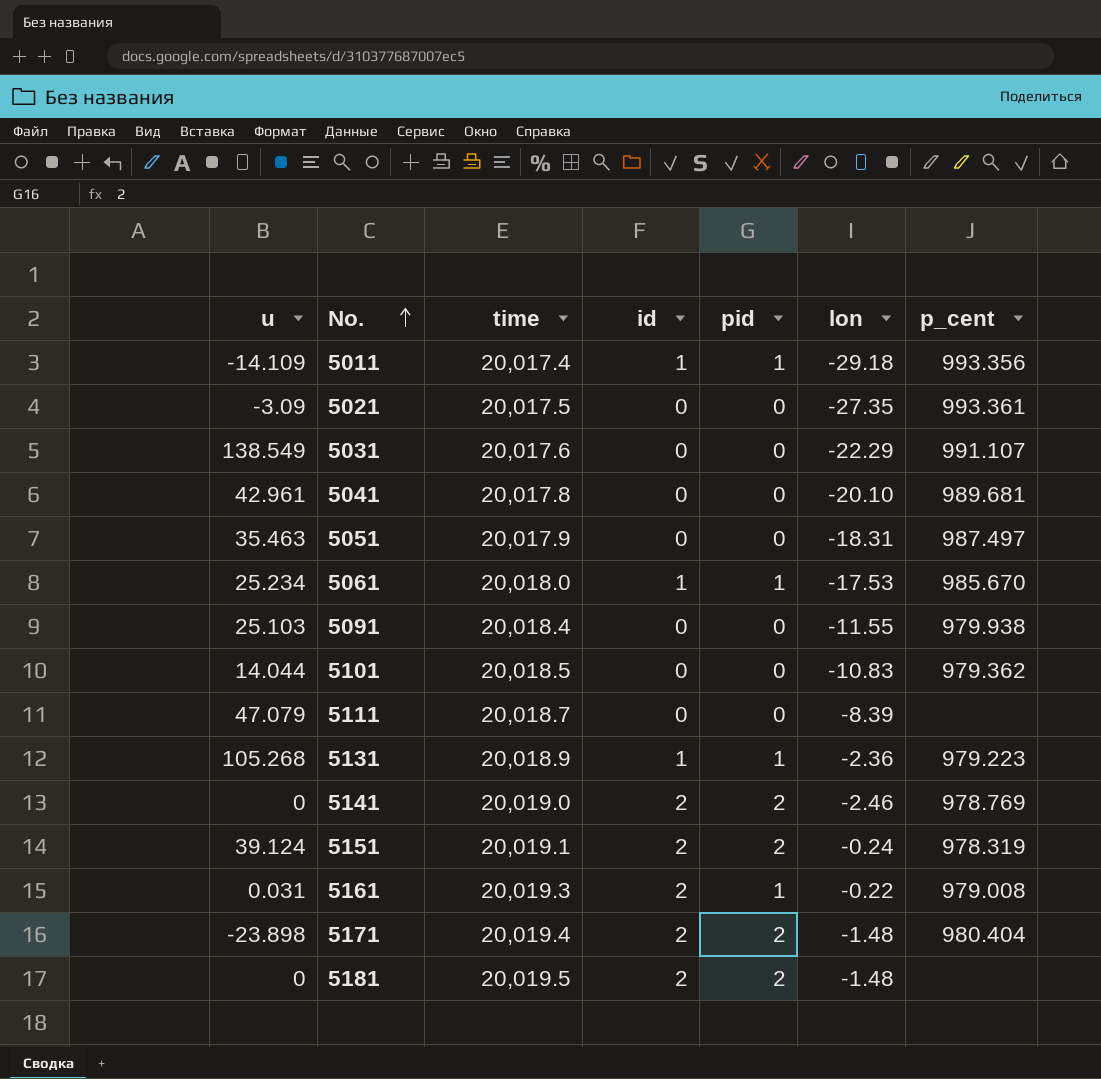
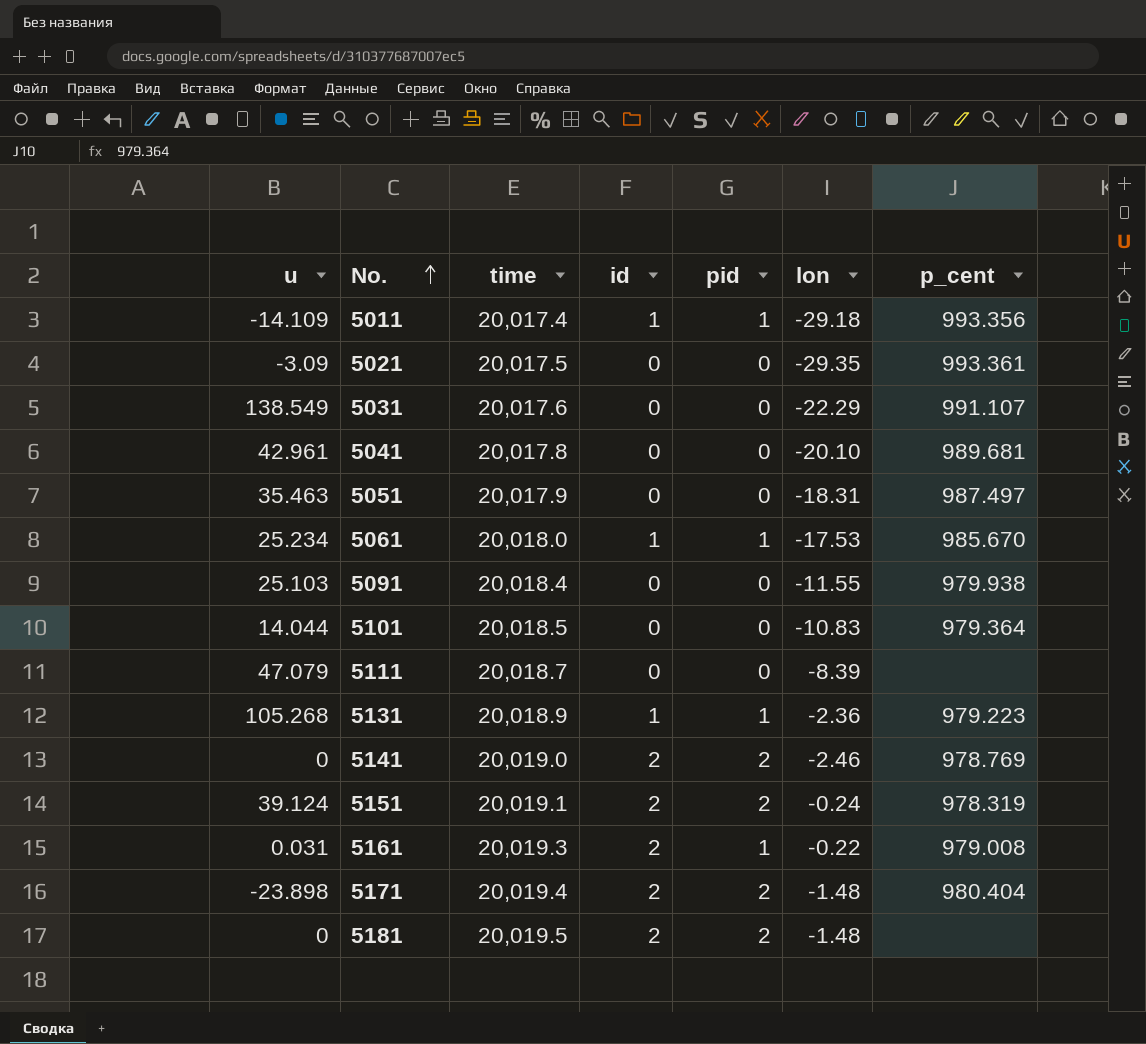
5021 | lon: -27.35 -> -29.35
5101 | p_cent: 979.362 -> 979.364

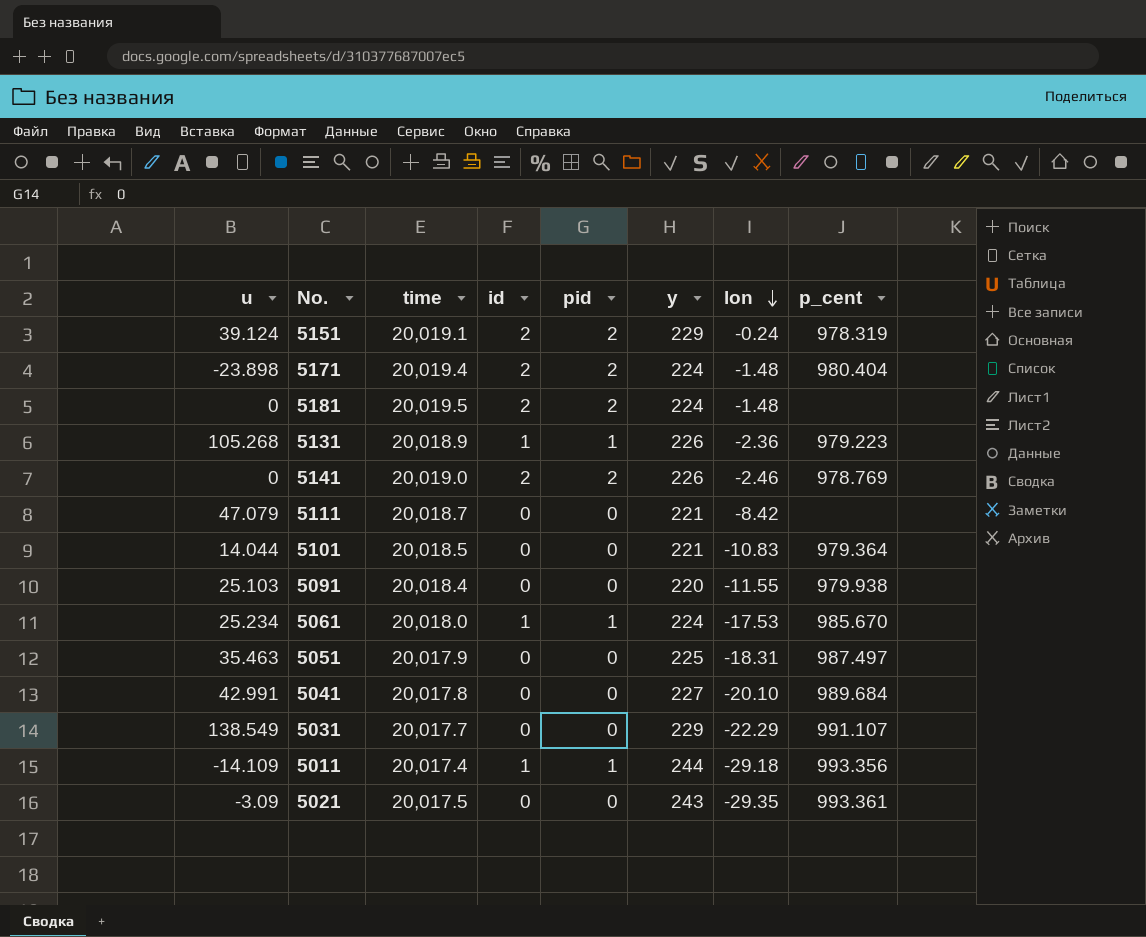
row order: No. ascending -> lon descending
column y | position: none -> 6
row 5161: 0.031 | 20,019.3 | 2 | 1 | -0.22 | 979.008 -> none
5111 | lon: -8.39 -> -8.42
5041 | u: 42.961 -> 42.991
5041 | p_cent: 989.681 -> 989.684
5031 | time: 20,017.6 -> 20,017.7

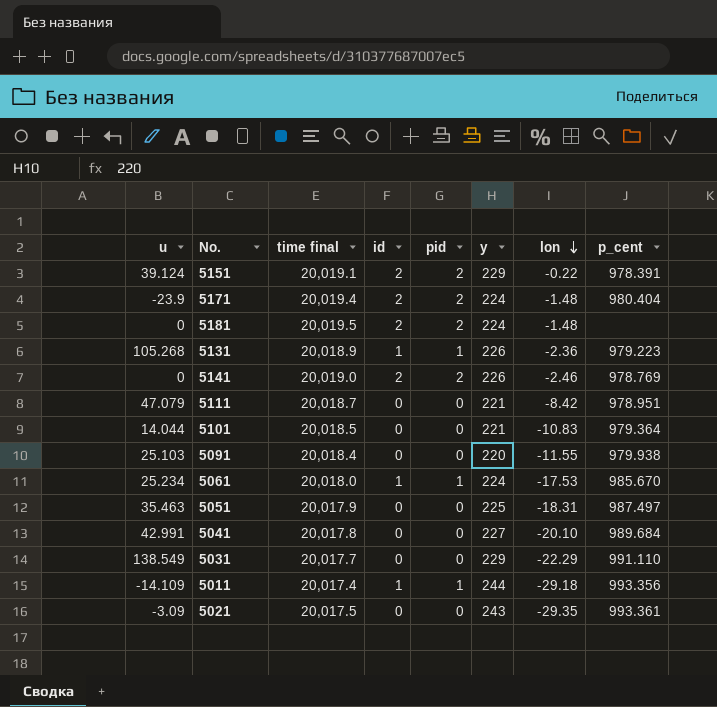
column name: time -> time final
5151 | lon: -0.24 -> -0.22
5151 | p_cent: 978.319 -> 978.391
5171 | u: -23.898 -> -23.9
5111 | p_cent: none -> 978.951
5031 | p_cent: 991.107 -> 991.110

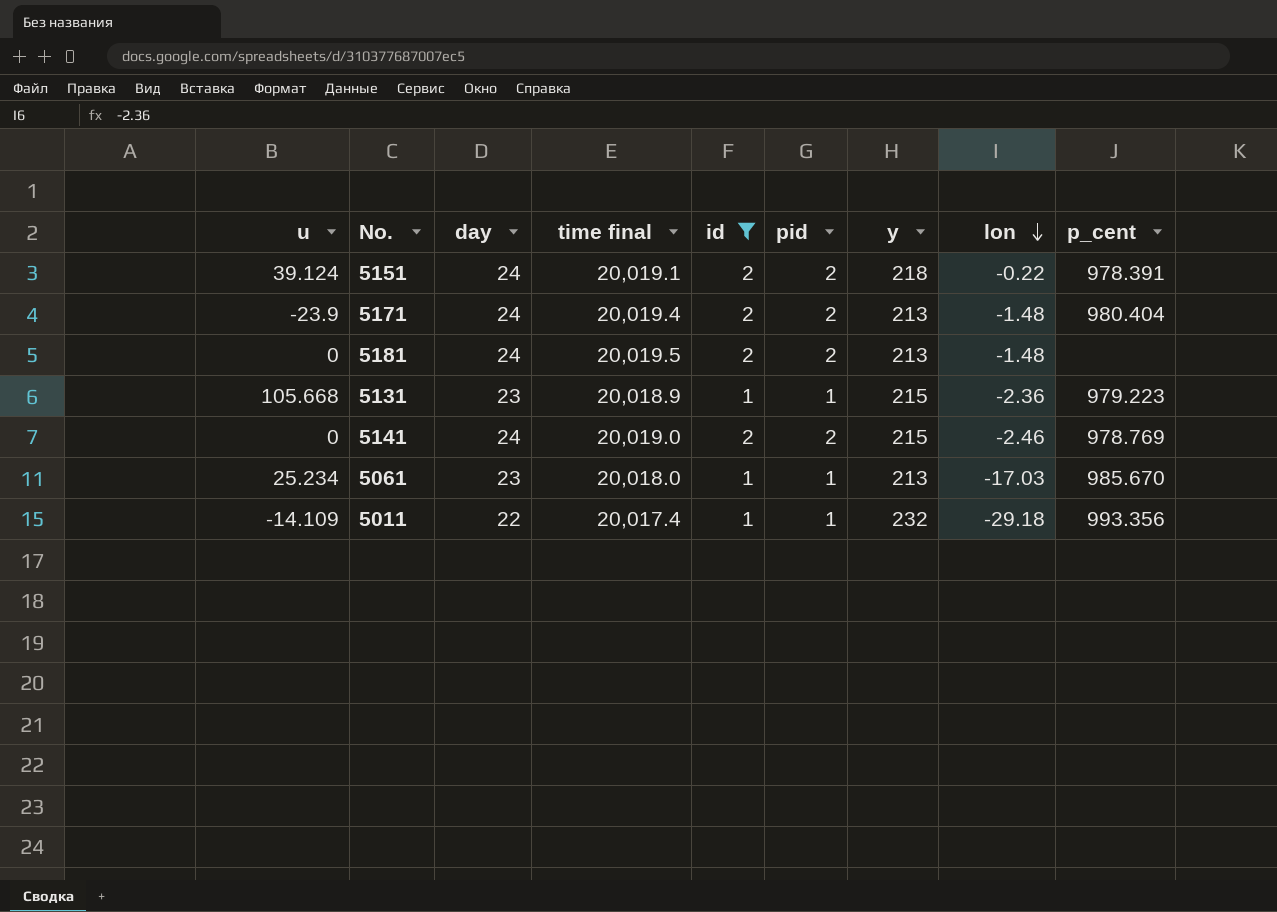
filter: none -> id != 0
column day | position: none -> 3
5151 | y: 229 -> 218
5171 | y: 224 -> 213
5181 | y: 224 -> 213
5131 | u: 105.268 -> 105.668
5131 | y: 226 -> 215
5141 | y: 226 -> 215
5061 | y: 224 -> 213
5061 | lon: -17.53 -> -17.03
5011 | y: 244 -> 232

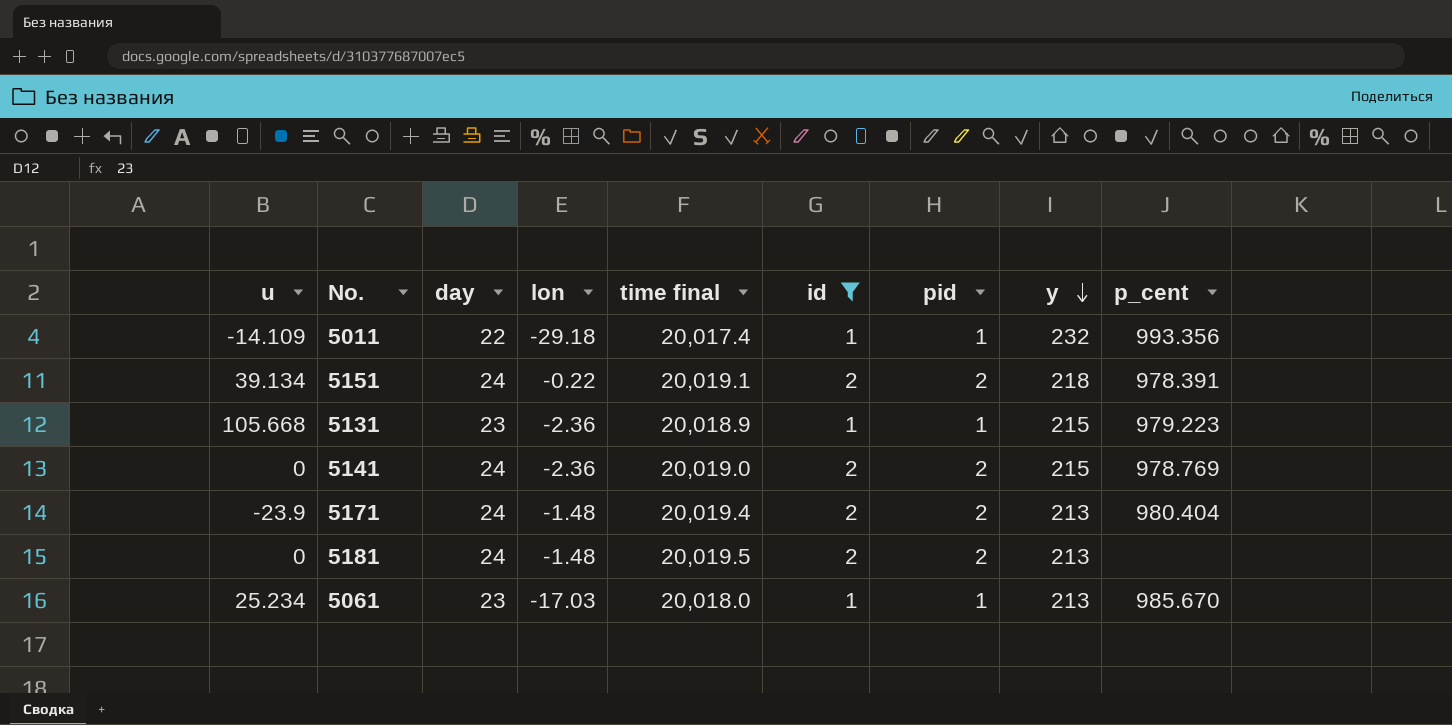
row order: lon descending -> y descending
column lon | position: 8 -> 4
5151 | u: 39.124 -> 39.134
5141 | lon: -2.46 -> -2.36

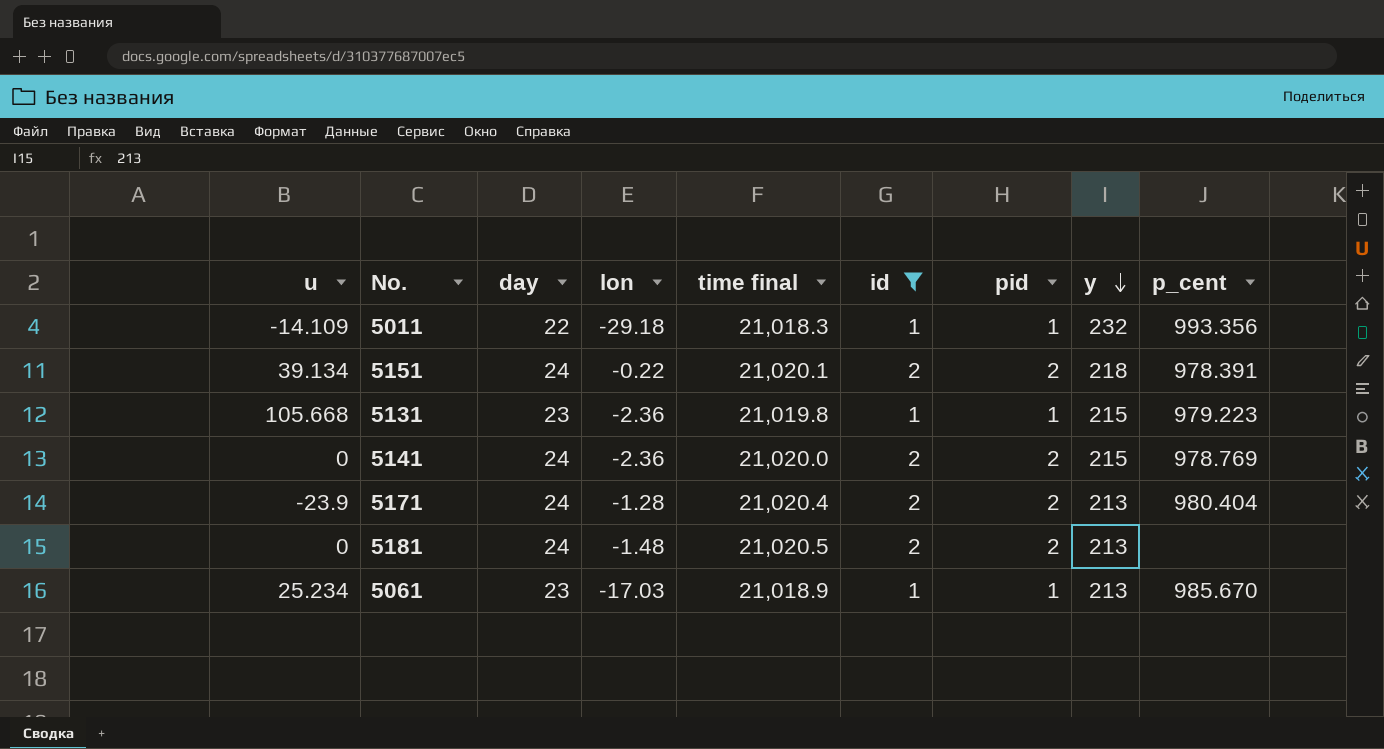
5011 | time final: 20,017.4 -> 21,018.3
5151 | time final: 20,019.1 -> 21,020.1
5131 | time final: 20,018.9 -> 21,019.8
5141 | time final: 20,019.0 -> 21,020.0
5171 | lon: -1.48 -> -1.28
5171 | time final: 20,019.4 -> 21,020.4
5181 | time final: 20,019.5 -> 21,020.5
5061 | time final: 20,018.0 -> 21,018.9

